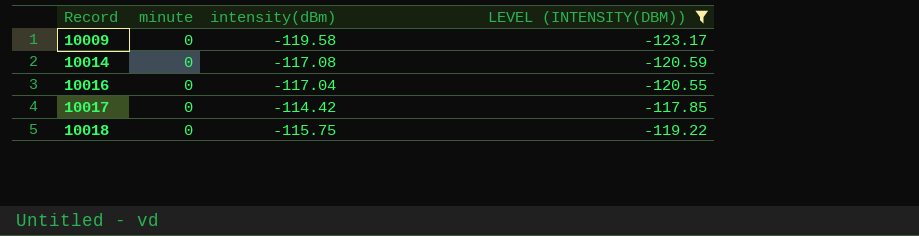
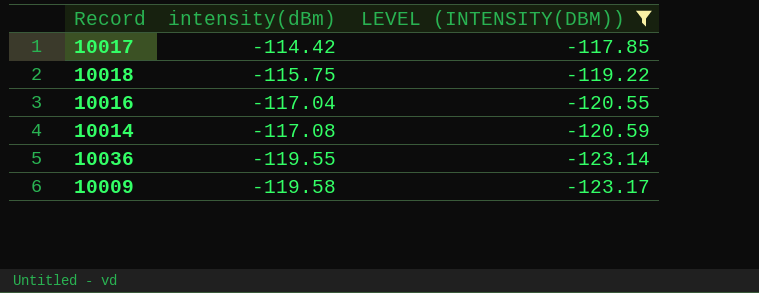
row order: Record ascending -> intensity(dBm) descending
column minute | position: 2 -> none
row 10036: none -> -119.55 | -123.14

